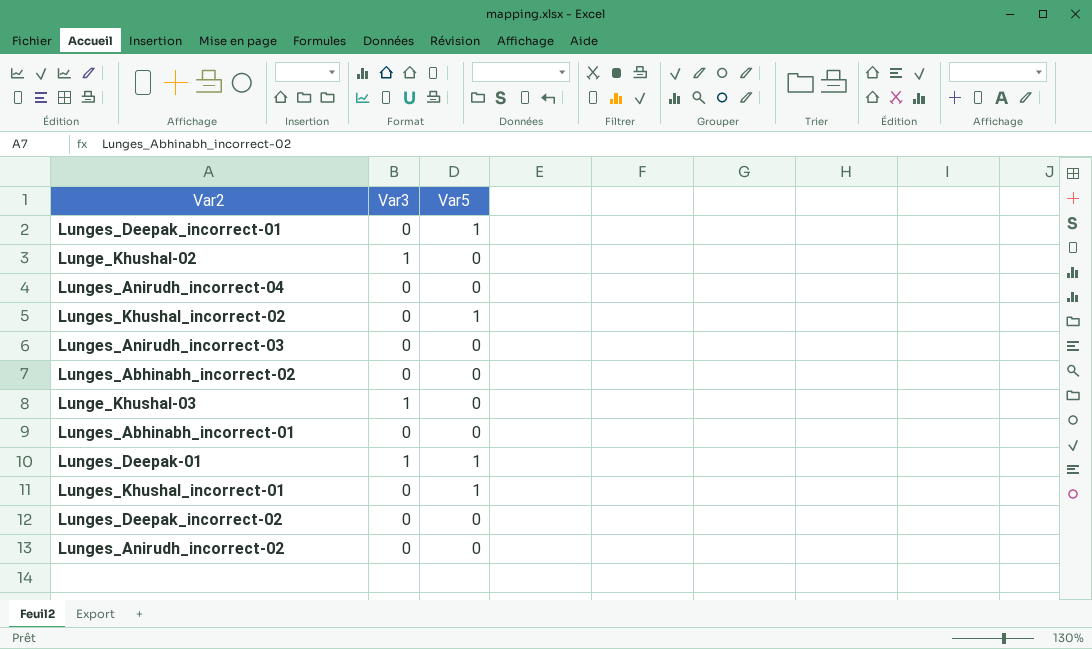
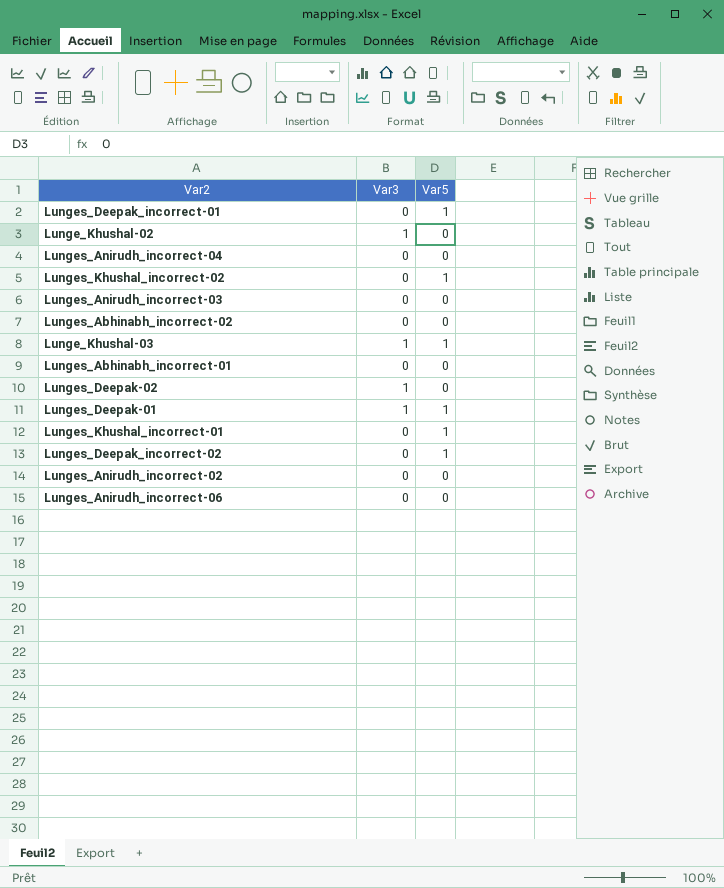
Lunge_Khushal-03 | Var5: 0 -> 1
row Lunges_Deepak-02: none -> 1 | 0
Lunges_Deepak_incorrect-02 | Var5: 0 -> 1
row Lunges_Anirudh_incorrect-06: none -> 0 | 0

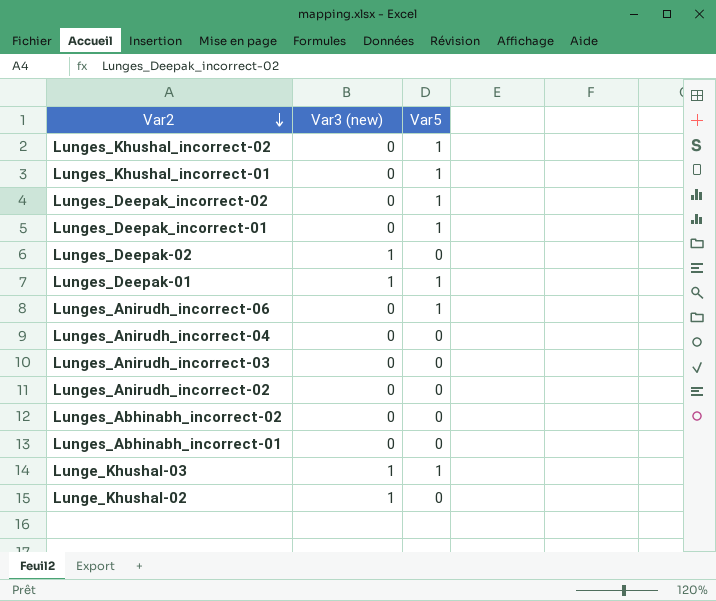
row order: none -> Var2 descending
column name: Var3 -> Var3 (new)
Lunges_Anirudh_incorrect-06 | Var5: 0 -> 1

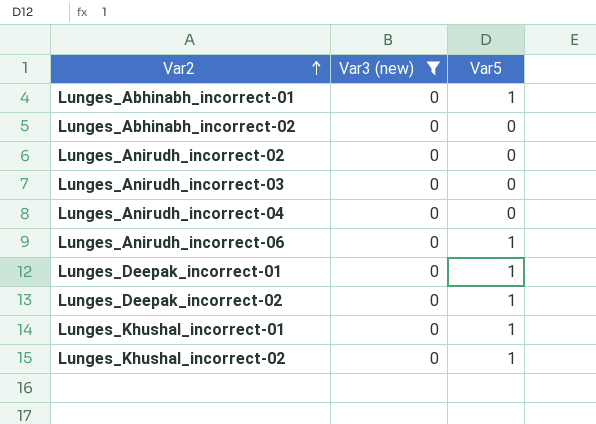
filter: none -> Var3 (new) = 0
row order: Var2 descending -> Var2 ascending
Lunges_Abhinabh_incorrect-01 | Var5: 0 -> 1

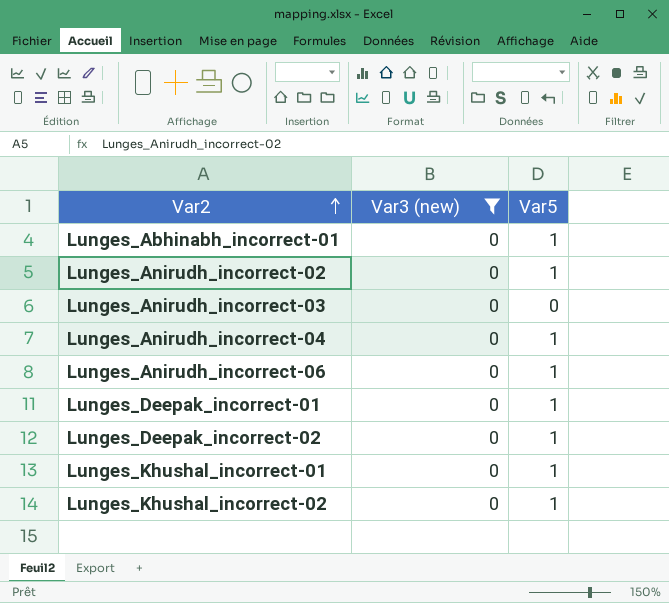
row Lunges_Abhinabh_incorrect-02: 0 | 0 -> none
Lunges_Anirudh_incorrect-02 | Var5: 0 -> 1
Lunges_Anirudh_incorrect-04 | Var5: 0 -> 1

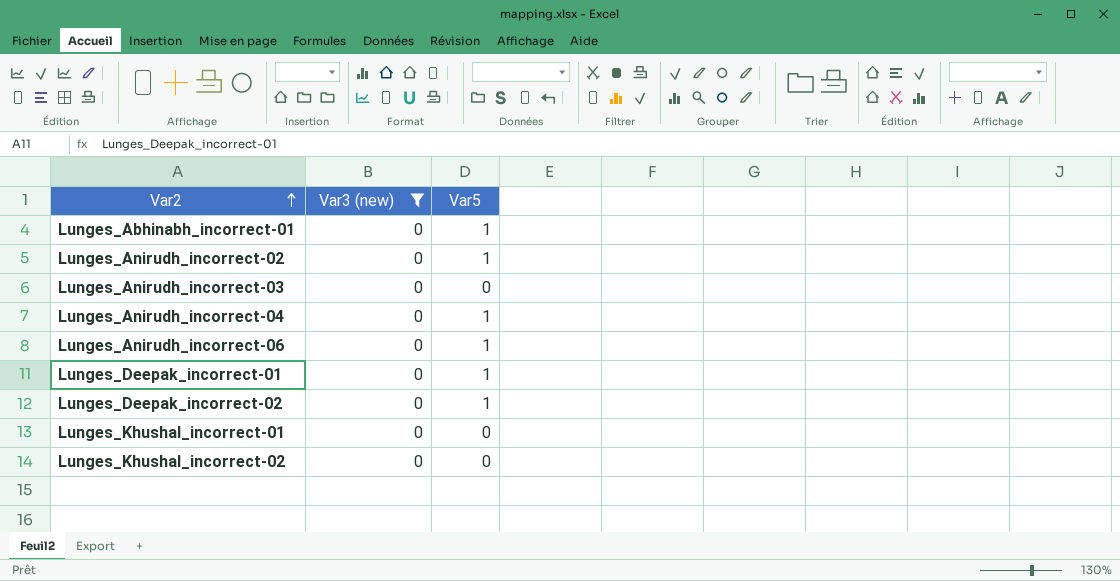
Lunges_Khushal_incorrect-01 | Var5: 1 -> 0
Lunges_Khushal_incorrect-02 | Var5: 1 -> 0

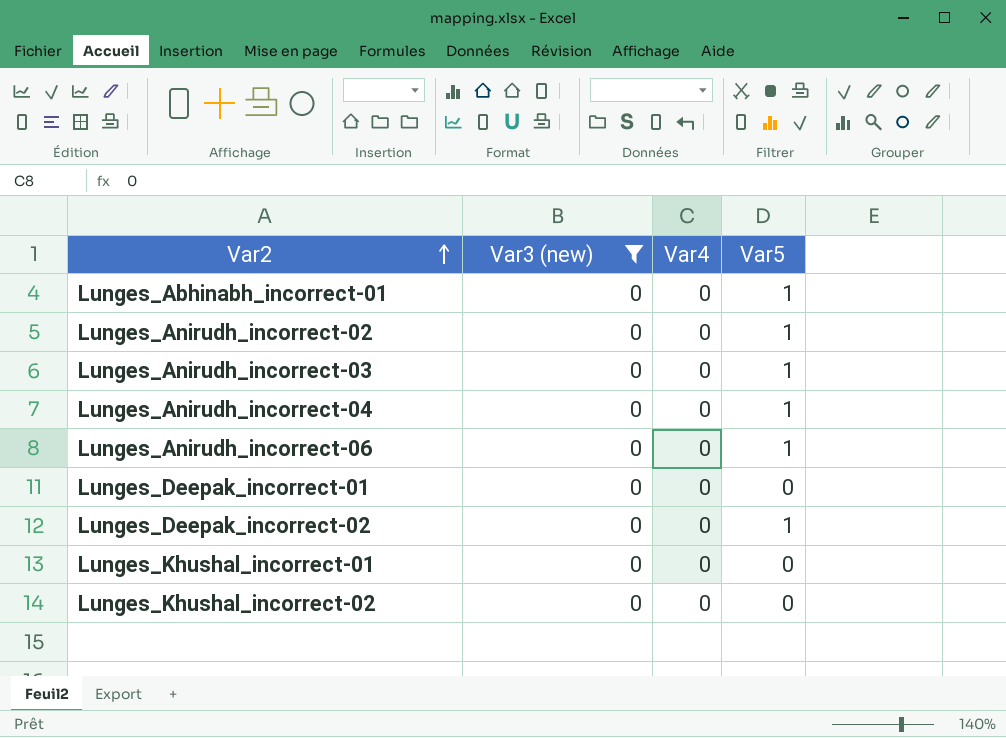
column Var4 | position: none -> 3
Lunges_Anirudh_incorrect-03 | Var5: 0 -> 1
Lunges_Deepak_incorrect-01 | Var5: 1 -> 0

